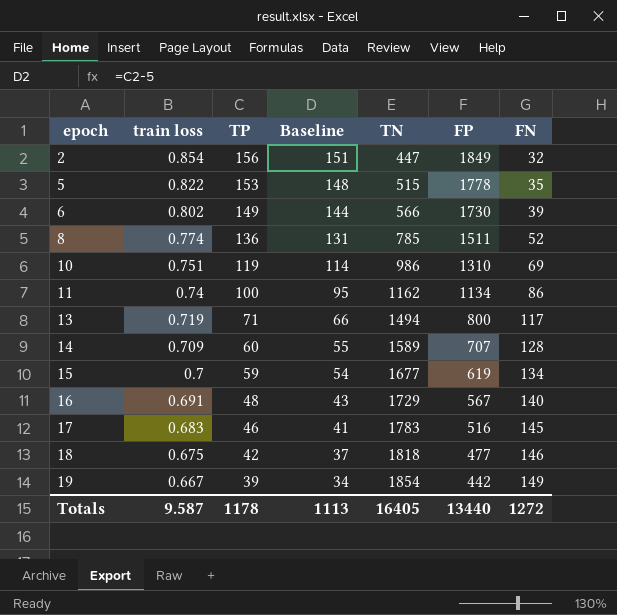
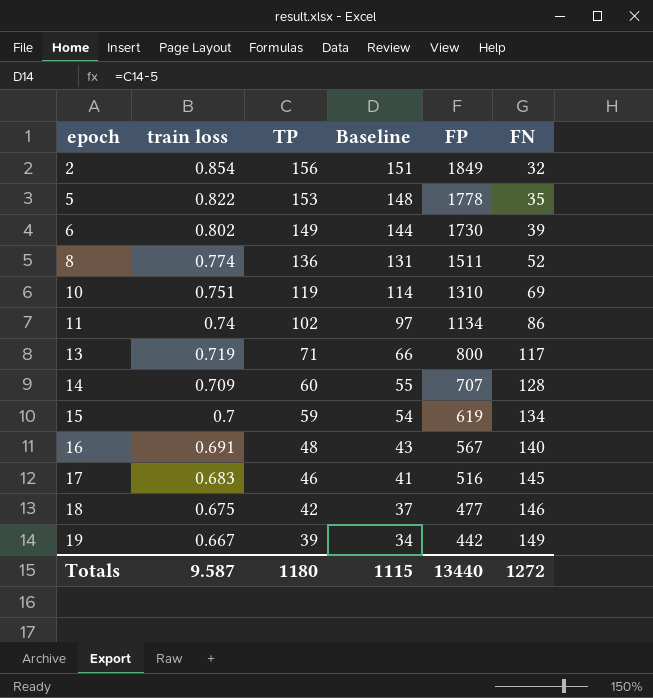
column TN | position: 5 -> none
11 | TP: 100 -> 102
11 | Baseline: 95 -> 97
Totals | TP: 1178 -> 1180
Totals | Baseline: 1113 -> 1115

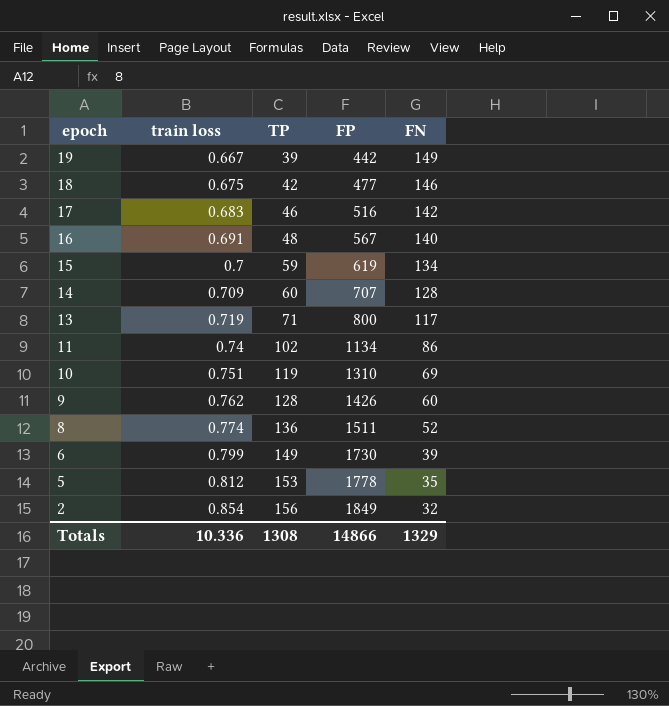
row order: epoch ascending -> epoch descending
column Baseline | formula: [TP] - 5 -> none
17 | FN: 145 -> 142
row 9: none -> 0.762 | 128 | 1426 | 60
6 | train loss: 0.802 -> 0.799
5 | train loss: 0.822 -> 0.812
Totals | train loss: 9.587 -> 10.336
Totals | TP: 1180 -> 1308
Totals | FP: 13440 -> 14866
Totals | FN: 1272 -> 1329

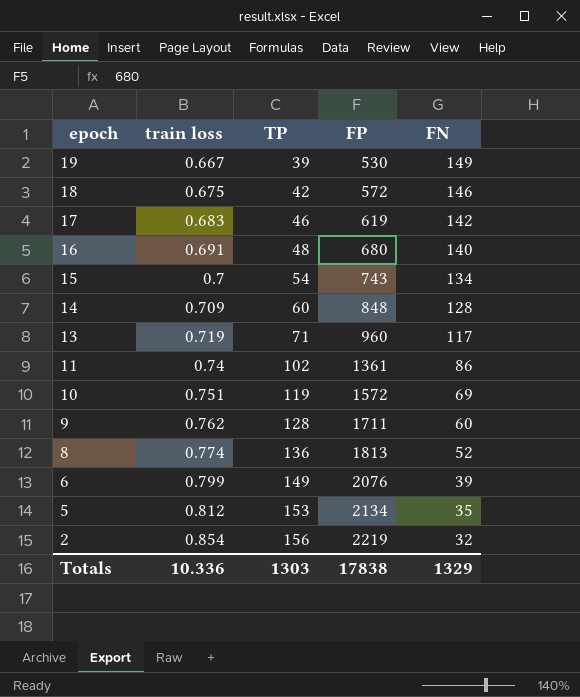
19 | FP: 442 -> 530
18 | FP: 477 -> 572
17 | FP: 516 -> 619
16 | FP: 567 -> 680
15 | TP: 59 -> 54
15 | FP: 619 -> 743
14 | FP: 707 -> 848
13 | FP: 800 -> 960
11 | FP: 1134 -> 1361
10 | FP: 1310 -> 1572
9 | FP: 1426 -> 1711
8 | FP: 1511 -> 1813
6 | FP: 1730 -> 2076
5 | FP: 1778 -> 2134
2 | FP: 1849 -> 2219
Totals | TP: 1308 -> 1303
Totals | FP: 14866 -> 17838

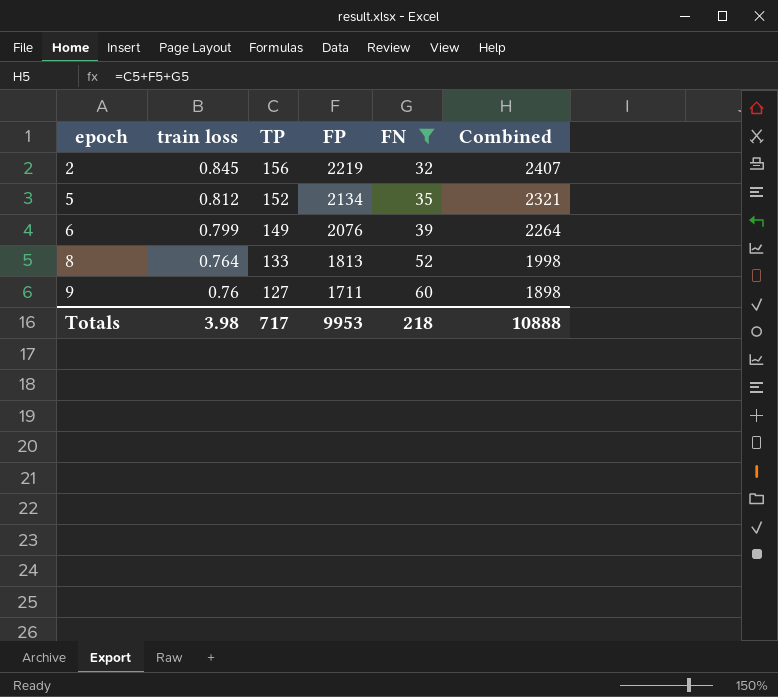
filter: none -> FN <= 60
row order: epoch descending -> epoch ascending
column Combined | formula: none -> [TP] + [FP] + [FN]
2 | train loss: 0.854 -> 0.845
5 | TP: 153 -> 152
8 | train loss: 0.774 -> 0.764
8 | TP: 136 -> 133
9 | train loss: 0.762 -> 0.76
9 | TP: 128 -> 127
Totals | train loss: 10.336 -> 3.98
Totals | TP: 1303 -> 717
Totals | FP: 17838 -> 9953
Totals | FN: 1329 -> 218

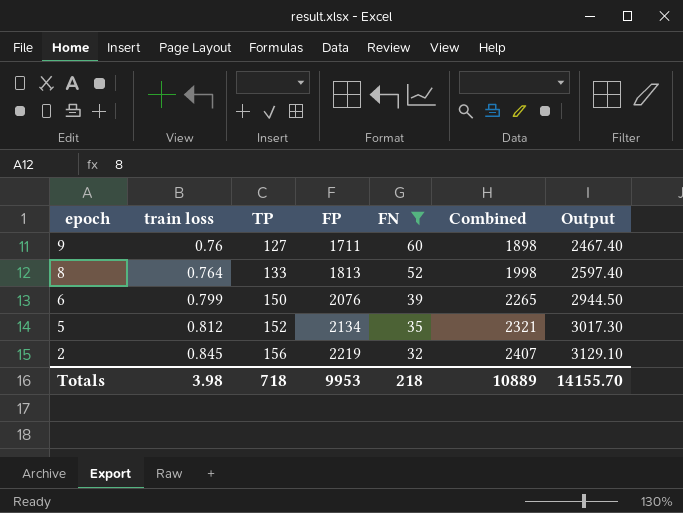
row order: epoch ascending -> epoch descending
column Output | formula: none -> [Combined] * 1.3
6 | TP: 149 -> 150
6 | Combined: 2264 -> 2265
Totals | TP: 717 -> 718
Totals | Combined: 10888 -> 10889

